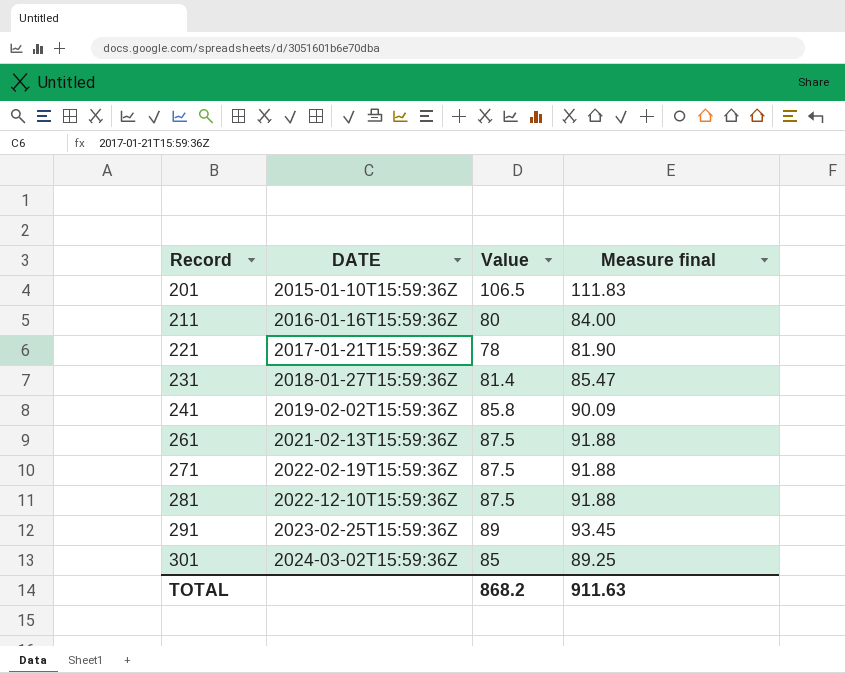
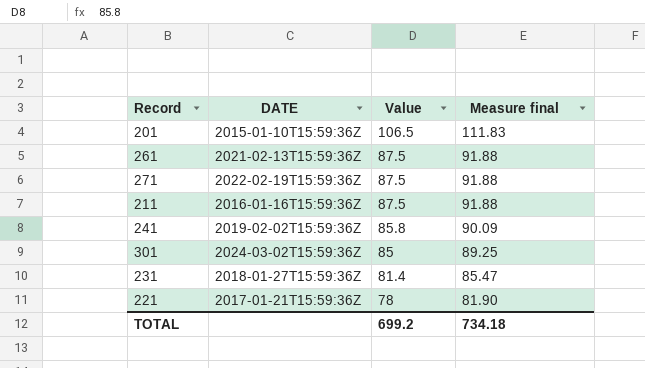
row order: Record ascending -> Value descending
row 281: 2022-12-10T15:59:36Z | 87.5 | 91.88 -> none
row 291: 2023-02-25T15:59:36Z | 89 | 93.45 -> none
211 | Value: 80 -> 87.5
211 | Measure final: 84.00 -> 91.88
TOTAL | Value: 868.2 -> 699.2
TOTAL | Measure final: 911.63 -> 734.18

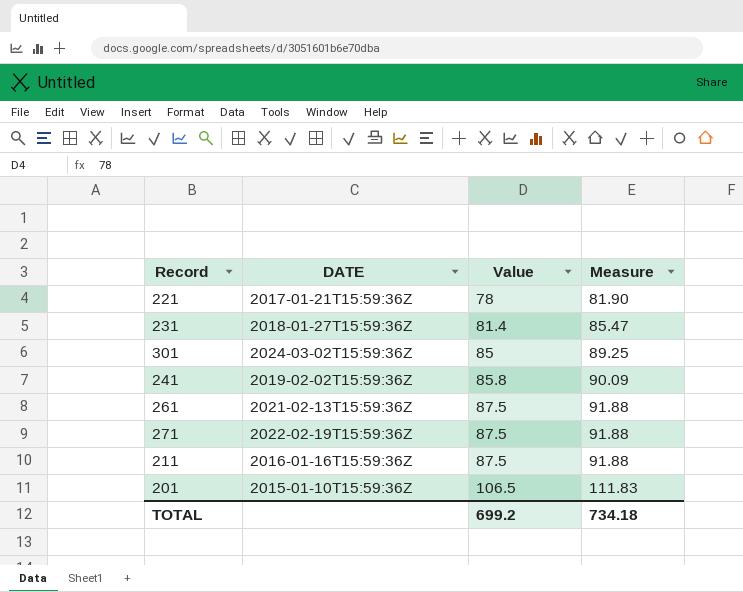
row order: Value descending -> Value ascending
column name: Measure final -> Measure

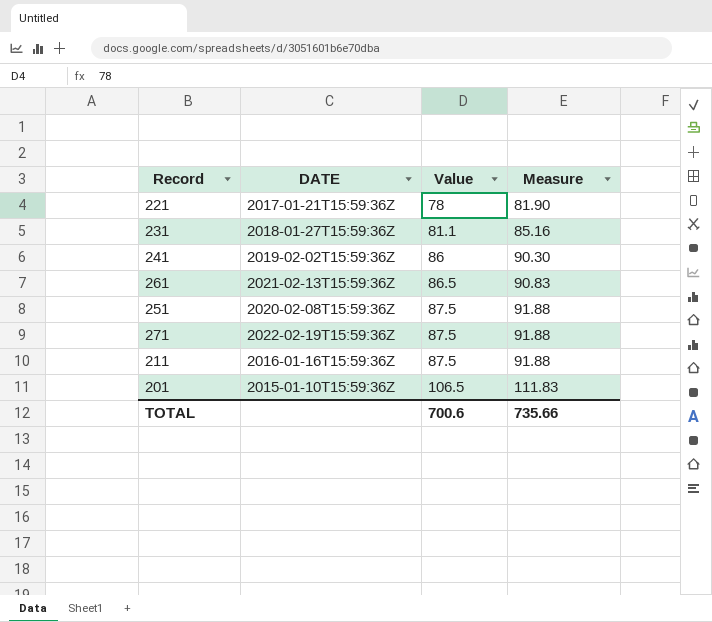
row 301: 2024-03-02T15:59:36Z | 85 | 89.25 -> none
231 | Value: 81.4 -> 81.1
231 | Measure: 85.47 -> 85.16
241 | Value: 85.8 -> 86
241 | Measure: 90.09 -> 90.30
261 | Value: 87.5 -> 86.5
261 | Measure: 91.88 -> 90.83
row 251: none -> 2020-02-08T15:59:36Z | 87.5 | 91.88
TOTAL | Value: 699.2 -> 700.6
TOTAL | Measure: 734.18 -> 735.66

